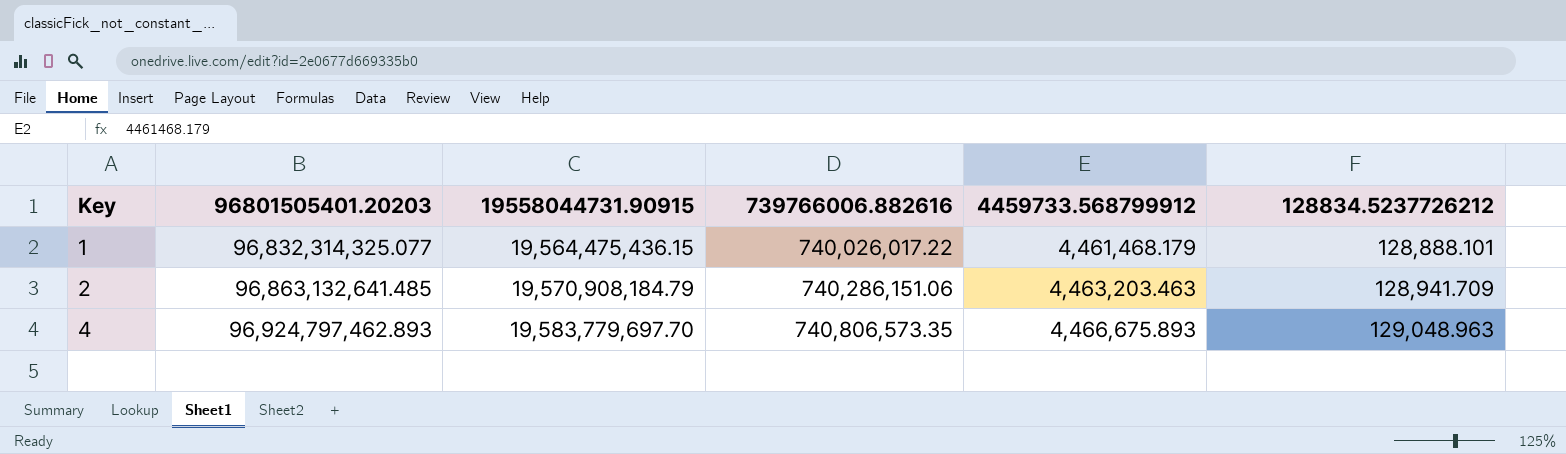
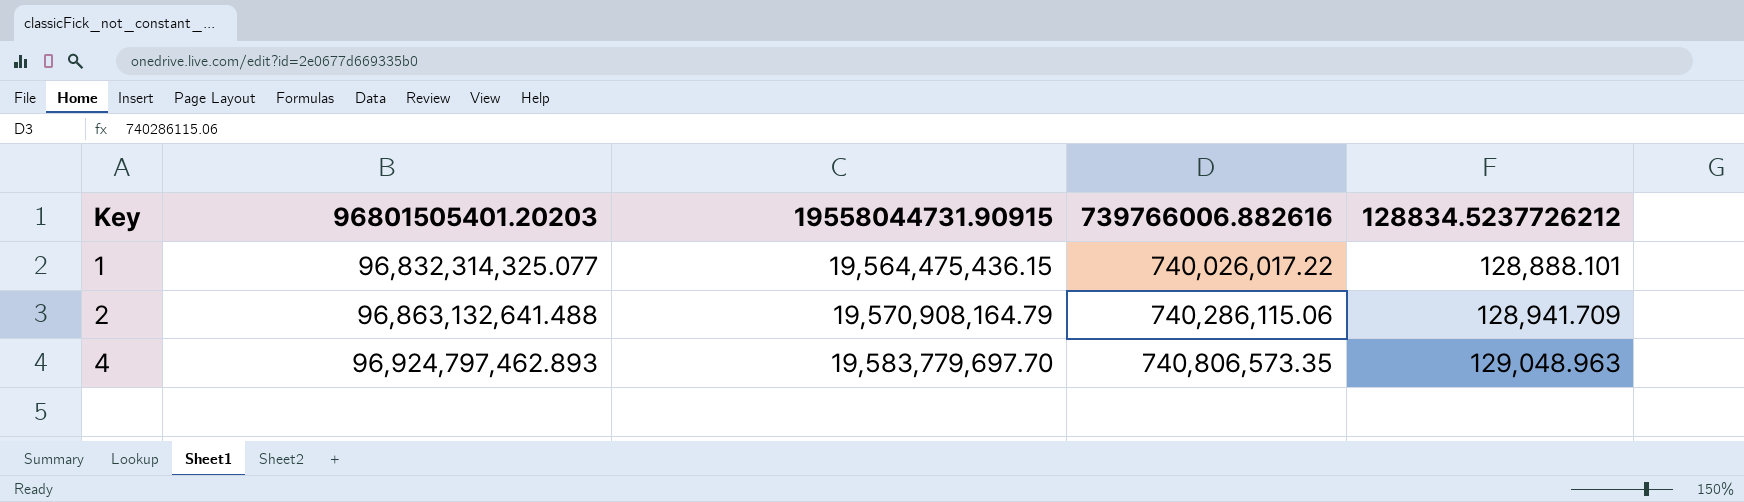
column 4459733.568799912 | position: 5 -> none
2 | 96801505401.20203: 96,863,132,641.485 -> 96,863,132,641.488
2 | 19558044731.90915: 19,570,908,184.79 -> 19,570,908,164.79
2 | 739766006.882616: 740,286,151.06 -> 740,286,115.06

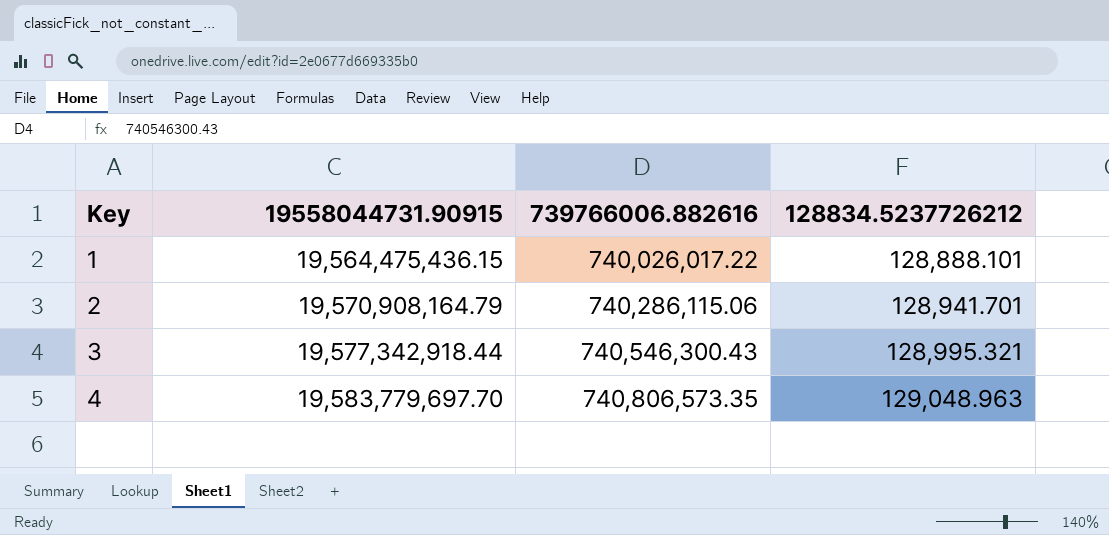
column 96801505401.20203 | position: 2 -> none
2 | 128834.5237726212: 128,941.709 -> 128,941.701
row 3: none -> 19,577,342,918.44 | 740,546,300.43 | 128,995.321

